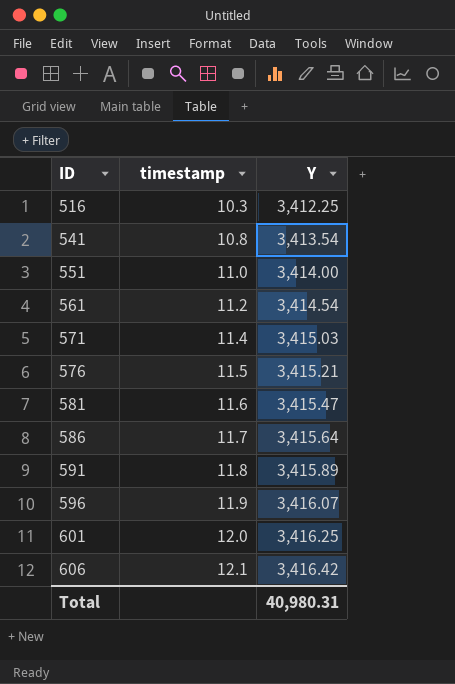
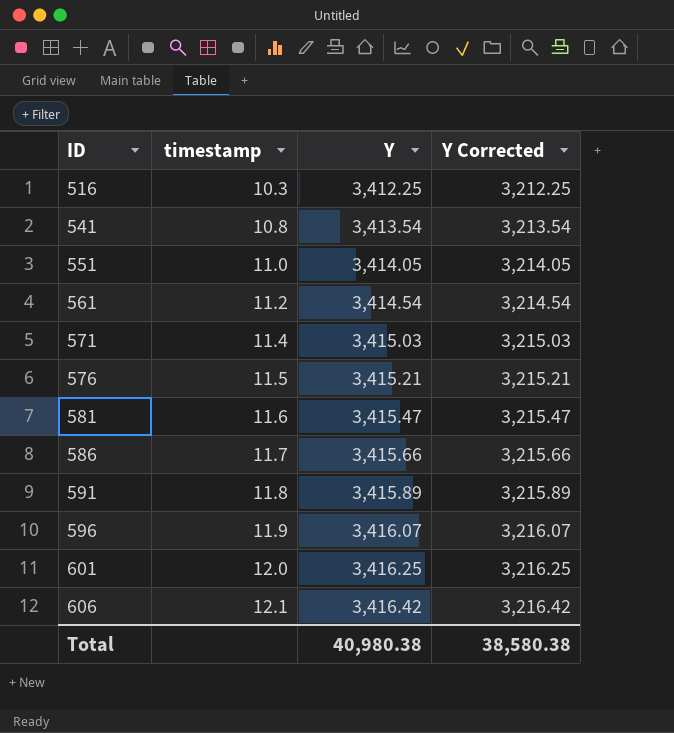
column Y Corrected | formula: none -> [Y] - 200
551 | Y: 3,414.00 -> 3,414.05
586 | Y: 3,415.64 -> 3,415.66
Total | Y: 40,980.31 -> 40,980.38

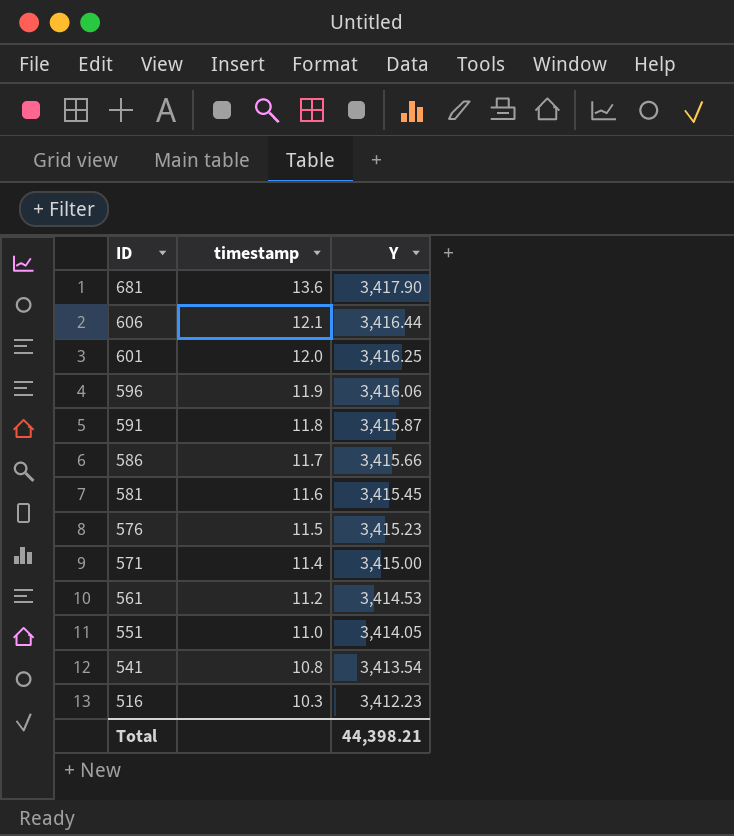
row order: ID ascending -> ID descending
column Y Corrected | formula: [Y] - 200 -> none
row 681: none -> 13.6 | 3,417.90
606 | Y: 3,416.42 -> 3,416.44
596 | Y: 3,416.07 -> 3,416.06
591 | Y: 3,415.89 -> 3,415.87
581 | Y: 3,415.47 -> 3,415.45
576 | Y: 3,415.21 -> 3,415.23
571 | Y: 3,415.03 -> 3,415.00
561 | Y: 3,414.54 -> 3,414.53
516 | Y: 3,412.25 -> 3,412.23
Total | Y: 40,980.38 -> 44,398.21

